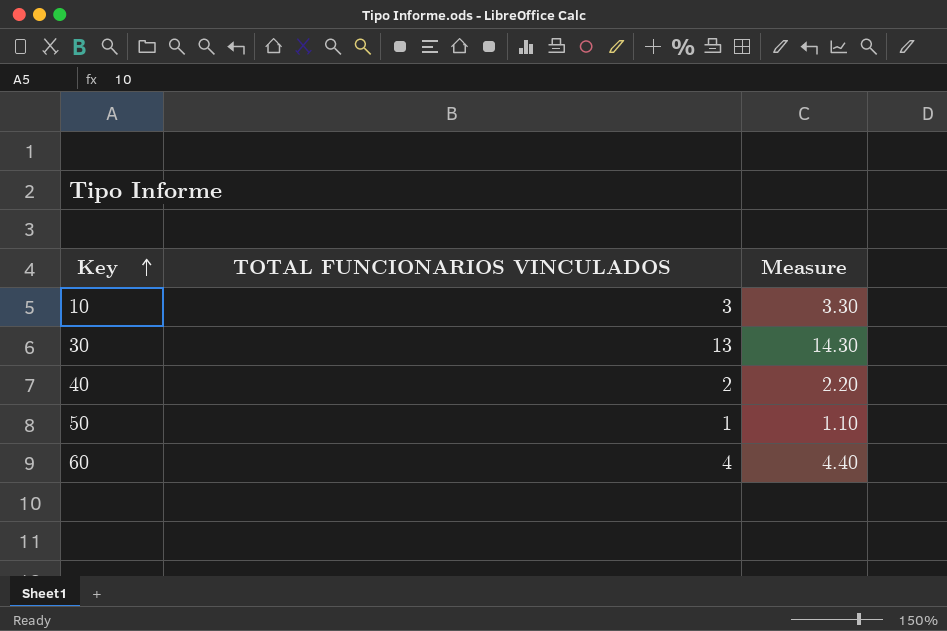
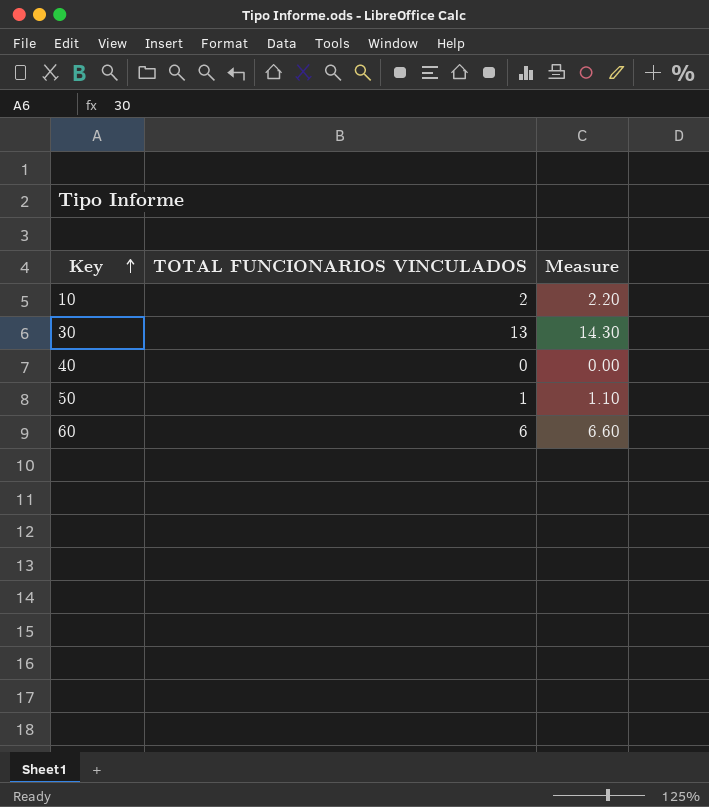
10 | TOTAL FUNCIONARIOS VINCULADOS: 3 -> 2
10 | Measure: 3.30 -> 2.20
40 | TOTAL FUNCIONARIOS VINCULADOS: 2 -> 0
40 | Measure: 2.20 -> 0.00
60 | TOTAL FUNCIONARIOS VINCULADOS: 4 -> 6
60 | Measure: 4.40 -> 6.60

